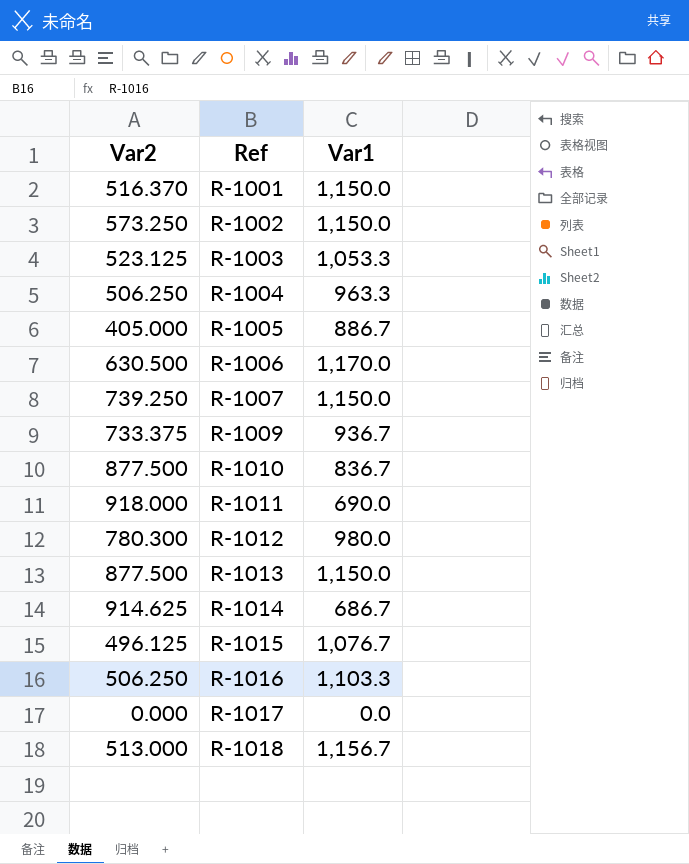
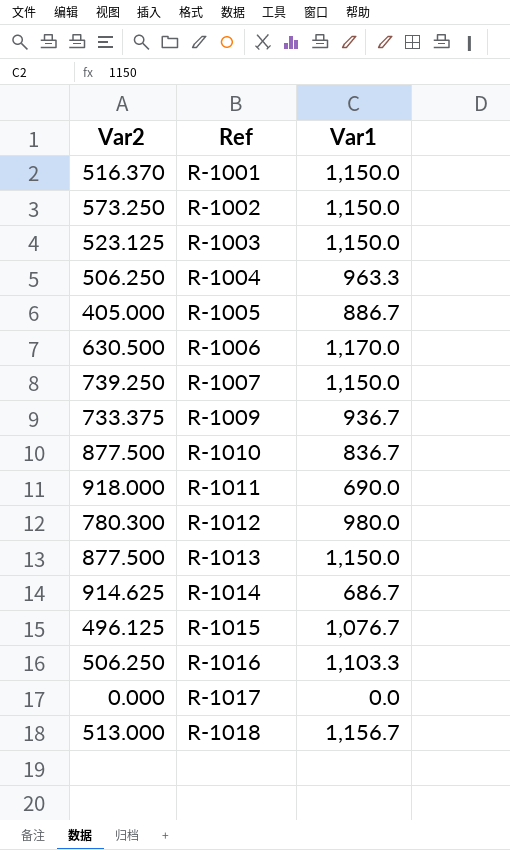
R-1003 | Var1: 1,053.3 -> 1,150.0

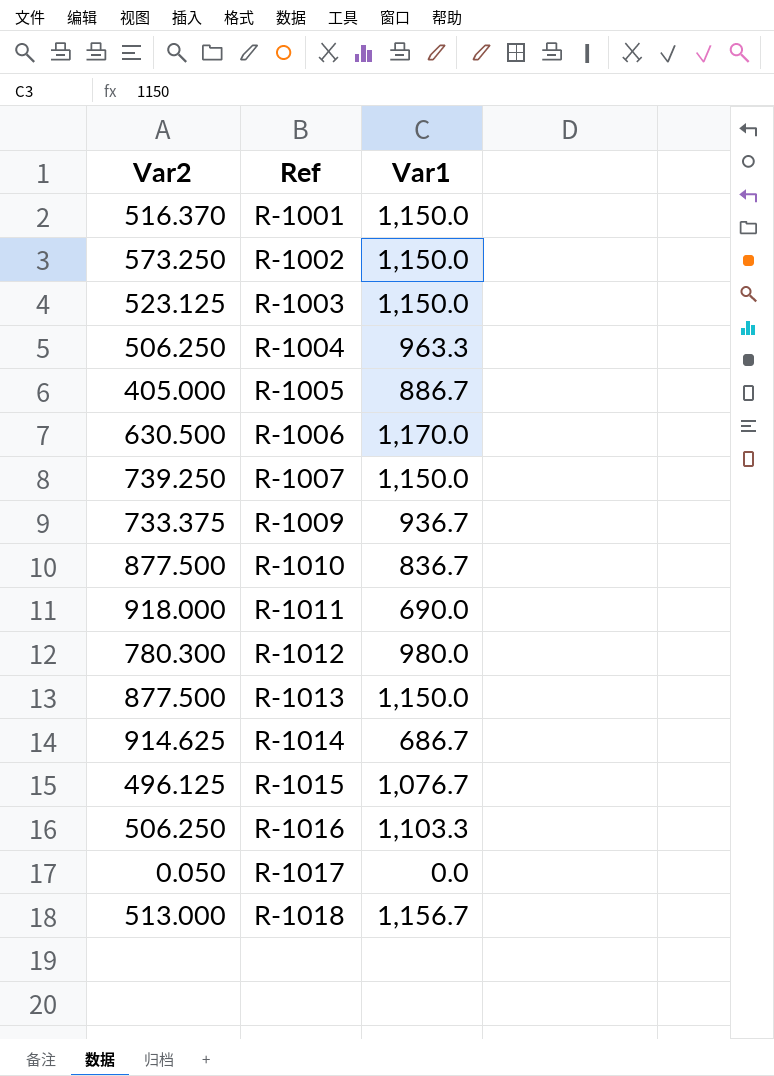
R-1017 | Var2: 0.000 -> 0.050

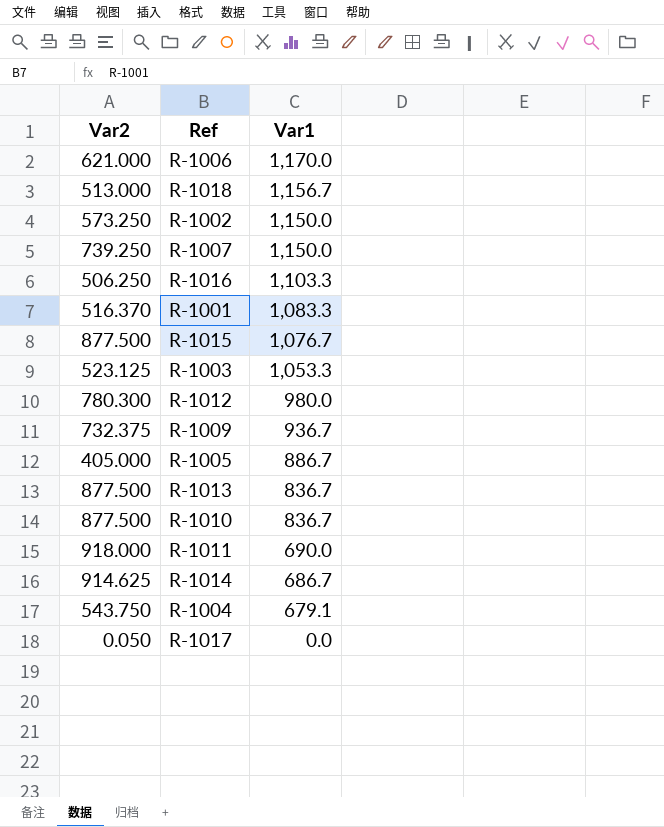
row order: Ref ascending -> Var1 descending
R-1006 | Var2: 630.500 -> 621.000
R-1001 | Var1: 1,150.0 -> 1,083.3
R-1015 | Var2: 496.125 -> 877.500
R-1003 | Var1: 1,150.0 -> 1,053.3
R-1009 | Var2: 733.375 -> 732.375
R-1013 | Var1: 1,150.0 -> 836.7
R-1004 | Var2: 506.250 -> 543.750
R-1004 | Var1: 963.3 -> 679.1

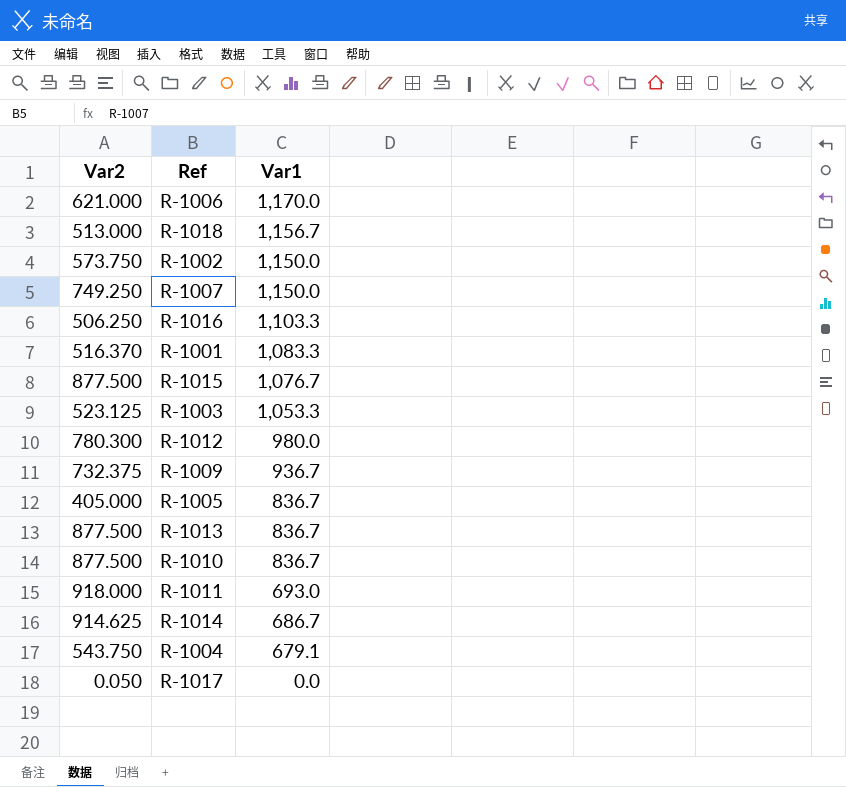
R-1002 | Var2: 573.250 -> 573.750
R-1007 | Var2: 739.250 -> 749.250
R-1005 | Var1: 886.7 -> 836.7
R-1011 | Var1: 690.0 -> 693.0

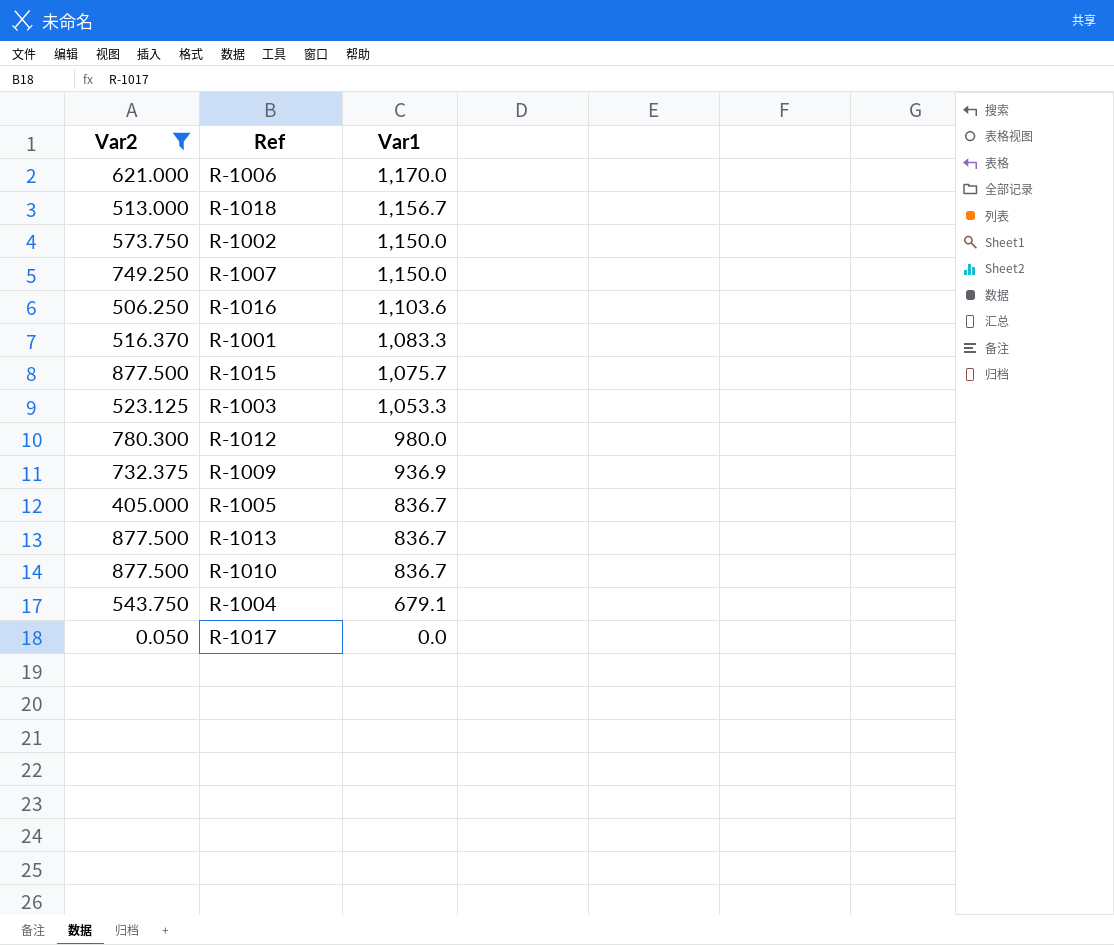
filter: none -> Var2 <= 877.500
R-1016 | Var1: 1,103.3 -> 1,103.6
R-1015 | Var1: 1,076.7 -> 1,075.7
R-1009 | Var1: 936.7 -> 936.9

